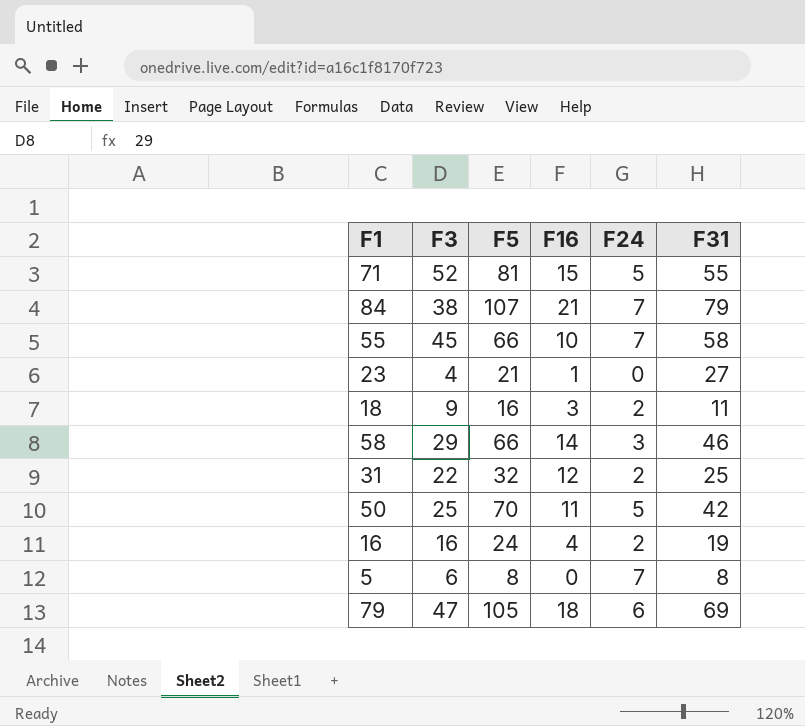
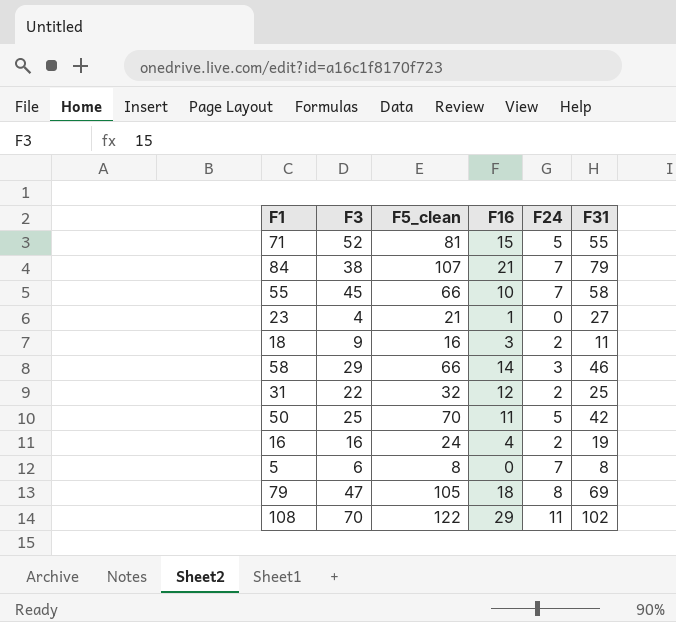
column name: F5 -> F5_clean
79 | F24: 6 -> 8
row 108: none -> 70 | 122 | 29 | 11 | 102

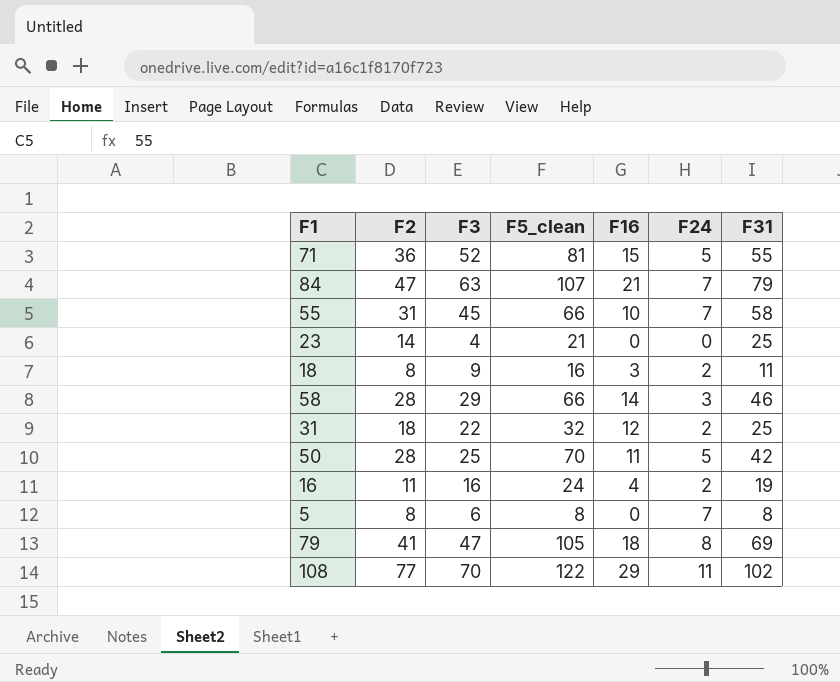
column F2 | position: none -> 2
84 | F3: 38 -> 63
23 | F16: 1 -> 0
23 | F31: 27 -> 25

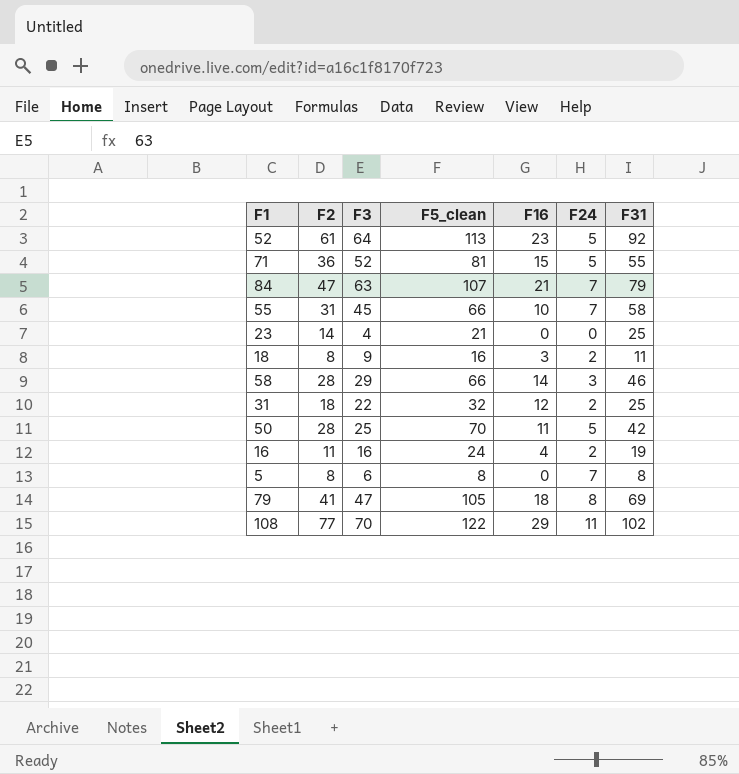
row 52: none -> 61 | 64 | 113 | 23 | 5 | 92

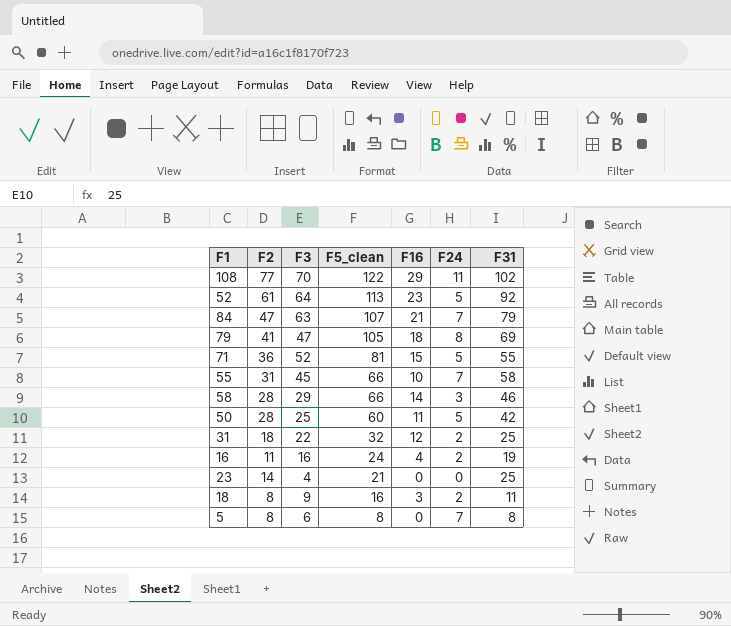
row order: none -> F5_clean descending
50 | F5_clean: 70 -> 60

